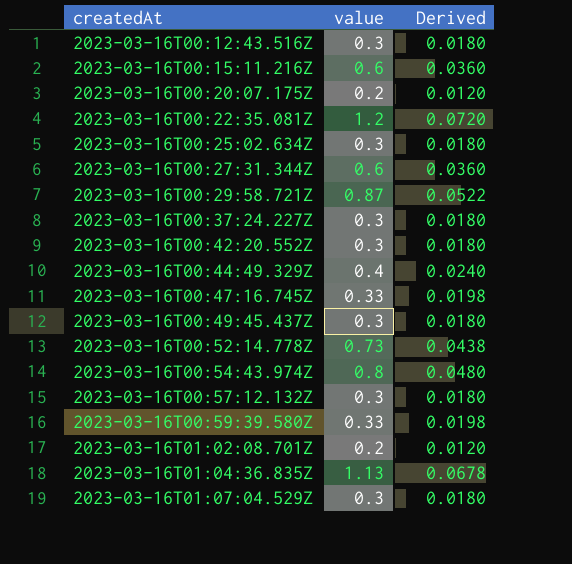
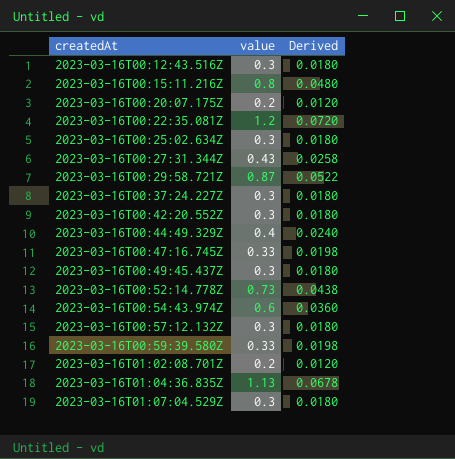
2023-03-16T00:15:11.216Z | value: 0.6 -> 0.8
2023-03-16T00:15:11.216Z | Derived: 0.0360 -> 0.0480
2023-03-16T00:27:31.344Z | value: 0.6 -> 0.43
2023-03-16T00:27:31.344Z | Derived: 0.0360 -> 0.0258
2023-03-16T00:54:43.974Z | value: 0.8 -> 0.6
2023-03-16T00:54:43.974Z | Derived: 0.0480 -> 0.0360

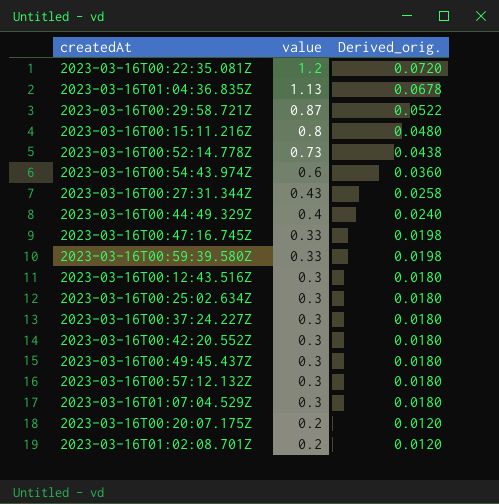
row order: createdAt ascending -> value descending
column name: Derived -> Derived_orig.

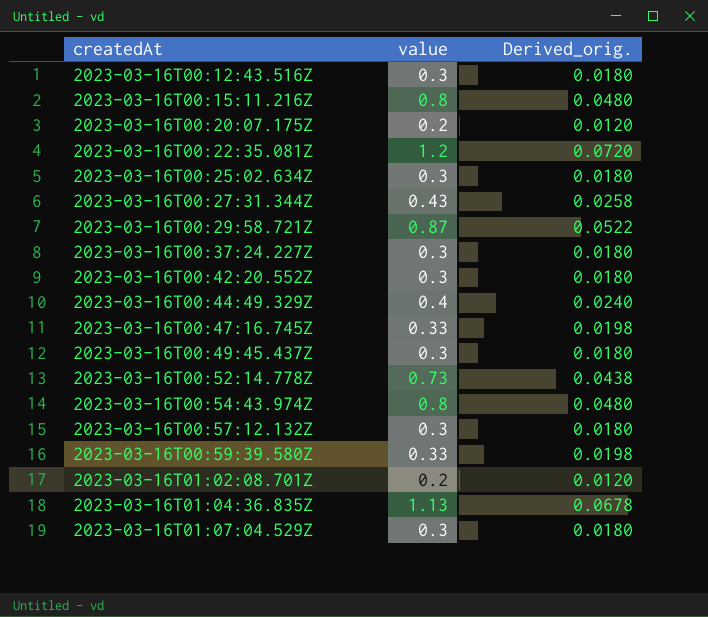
row order: value descending -> createdAt ascending
2023-03-16T00:54:43.974Z | value: 0.6 -> 0.8
2023-03-16T00:54:43.974Z | Derived_orig.: 0.0360 -> 0.0480

